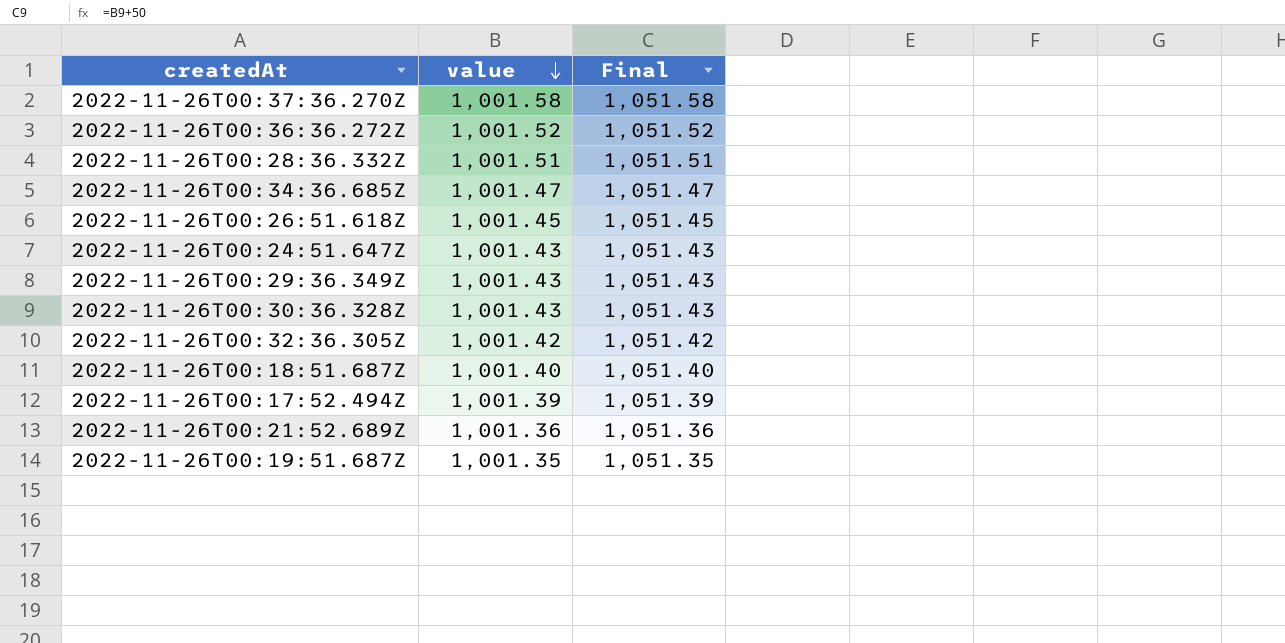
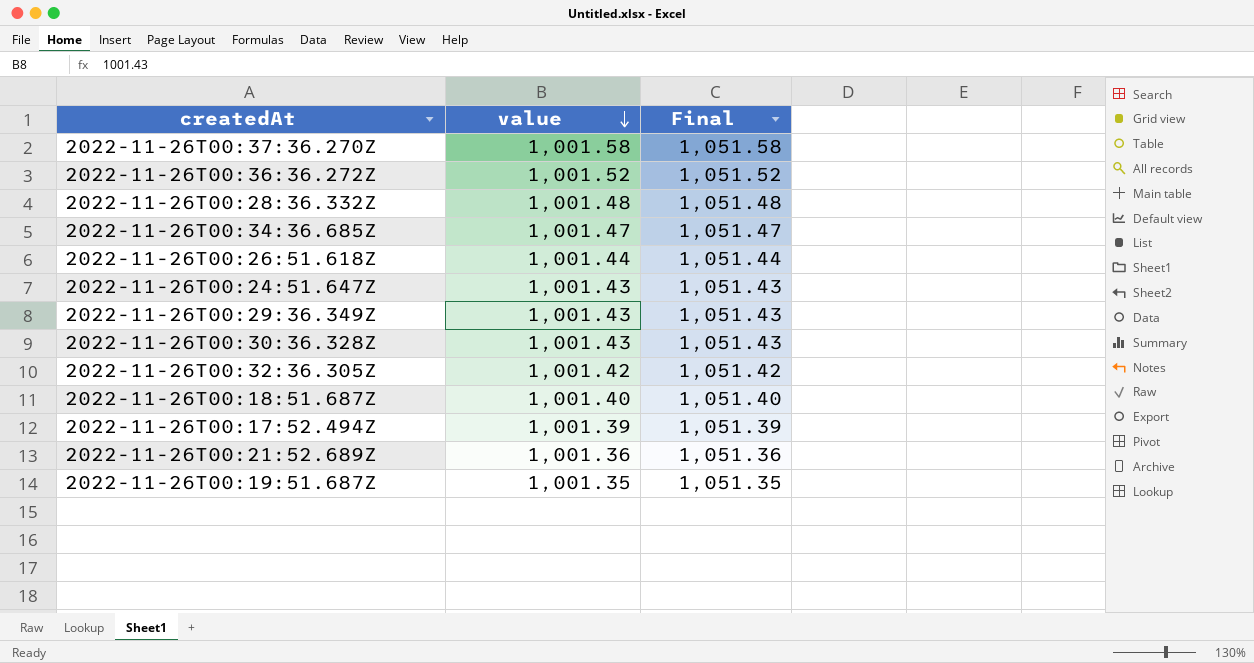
2022-11-26T00:28:36.332Z | value: 1,001.51 -> 1,001.48
2022-11-26T00:28:36.332Z | Final: 1,051.51 -> 1,051.48
2022-11-26T00:26:51.618Z | value: 1,001.45 -> 1,001.44
2022-11-26T00:26:51.618Z | Final: 1,051.45 -> 1,051.44

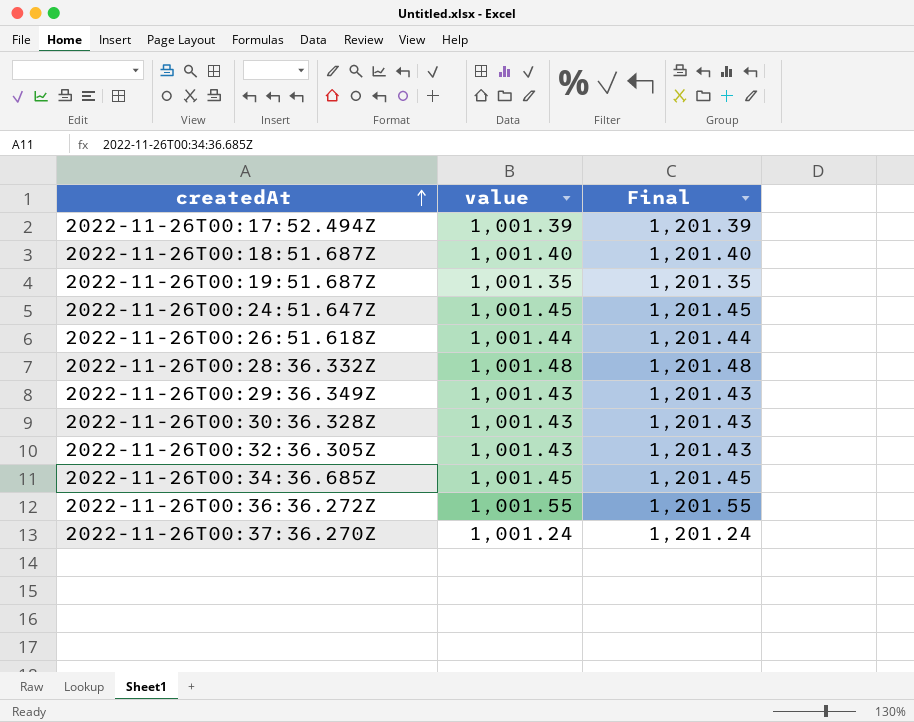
row order: value descending -> createdAt ascending
column Final | formula: [value] + 50 -> [value] + 200
row 2022-11-26T00:21:52.689Z: 1,001.36 | 1,051.36 -> none
2022-11-26T00:24:51.647Z | value: 1,001.43 -> 1,001.45
2022-11-26T00:32:36.305Z | value: 1,001.42 -> 1,001.43
2022-11-26T00:34:36.685Z | value: 1,001.47 -> 1,001.45
2022-11-26T00:36:36.272Z | value: 1,001.52 -> 1,001.55
2022-11-26T00:37:36.270Z | value: 1,001.58 -> 1,001.24

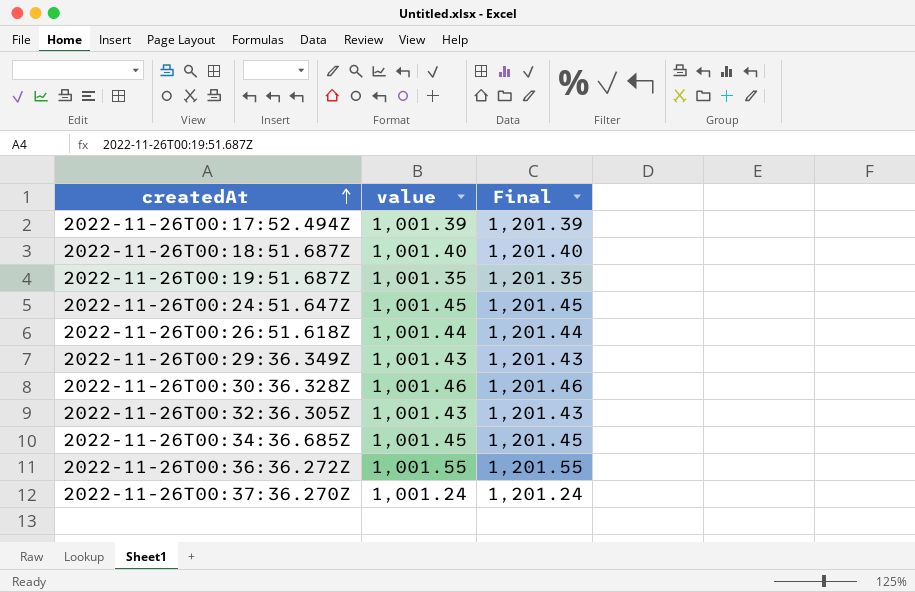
row 2022-11-26T00:28:36.332Z: 1,001.48 | 1,201.48 -> none
2022-11-26T00:30:36.328Z | value: 1,001.43 -> 1,001.46
2022-11-26T00:30:36.328Z | Final: 1,201.43 -> 1,201.46

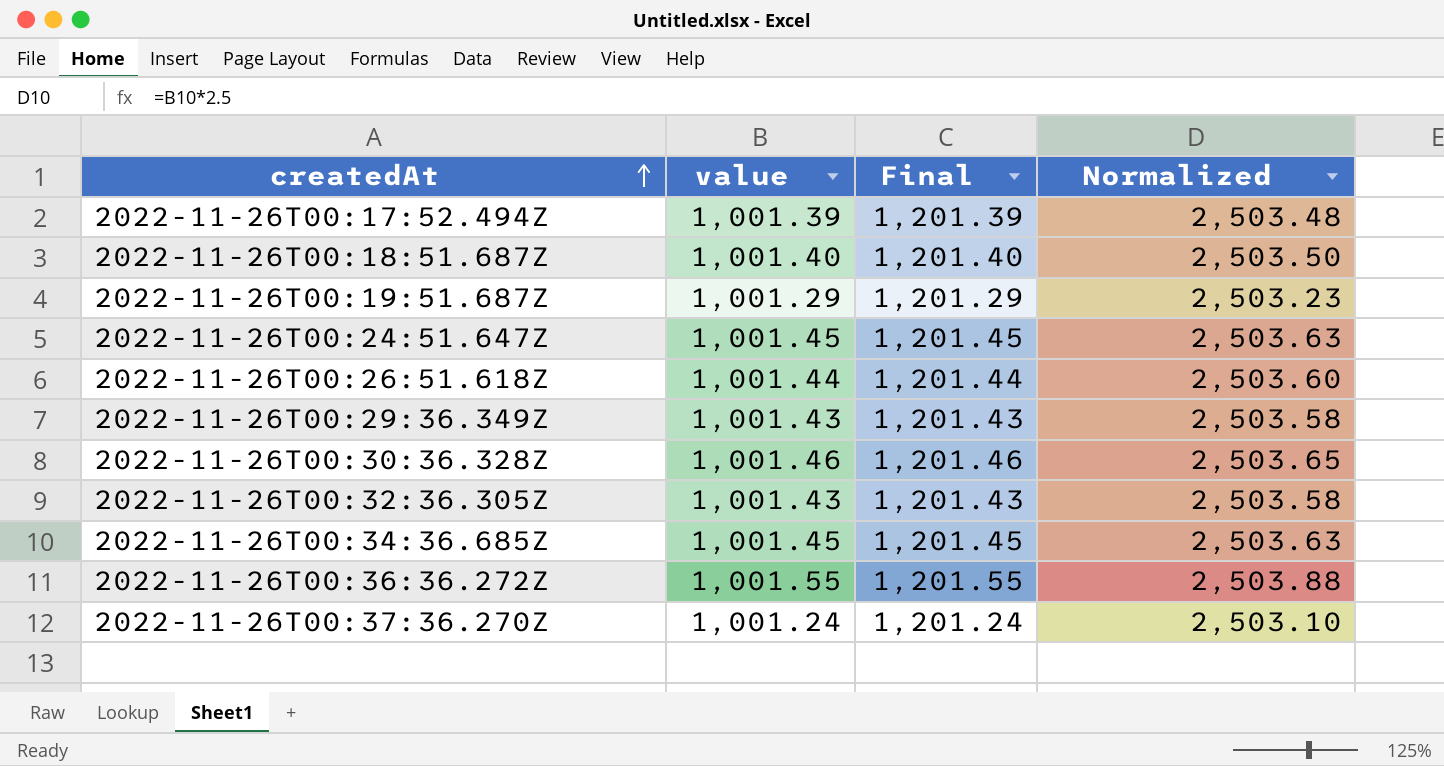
column Normalized | formula: none -> [value] * 2.5
2022-11-26T00:19:51.687Z | value: 1,001.35 -> 1,001.29
2022-11-26T00:19:51.687Z | Final: 1,201.35 -> 1,201.29

